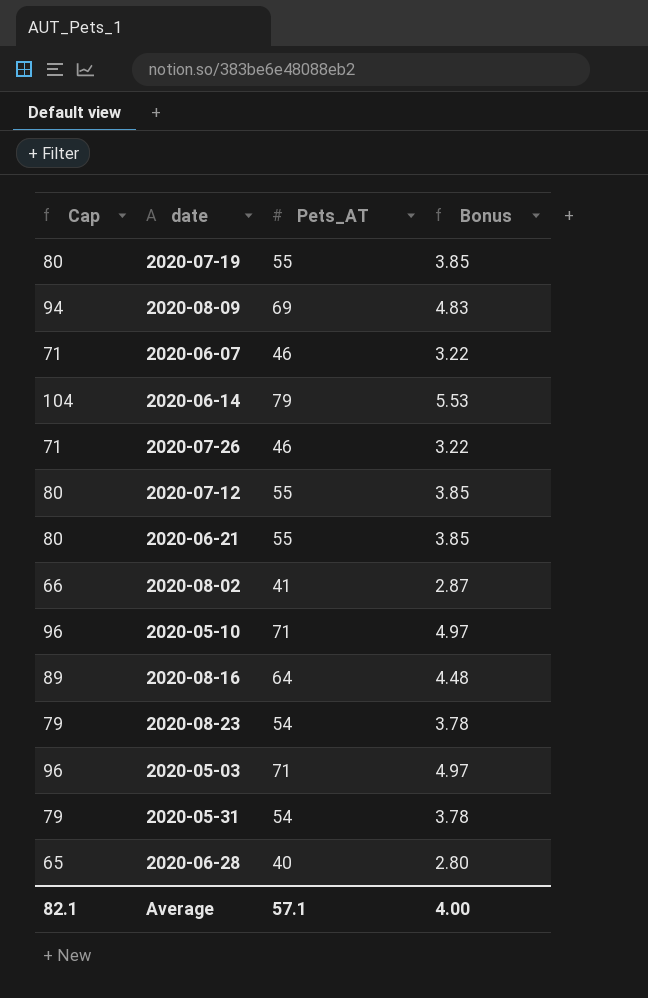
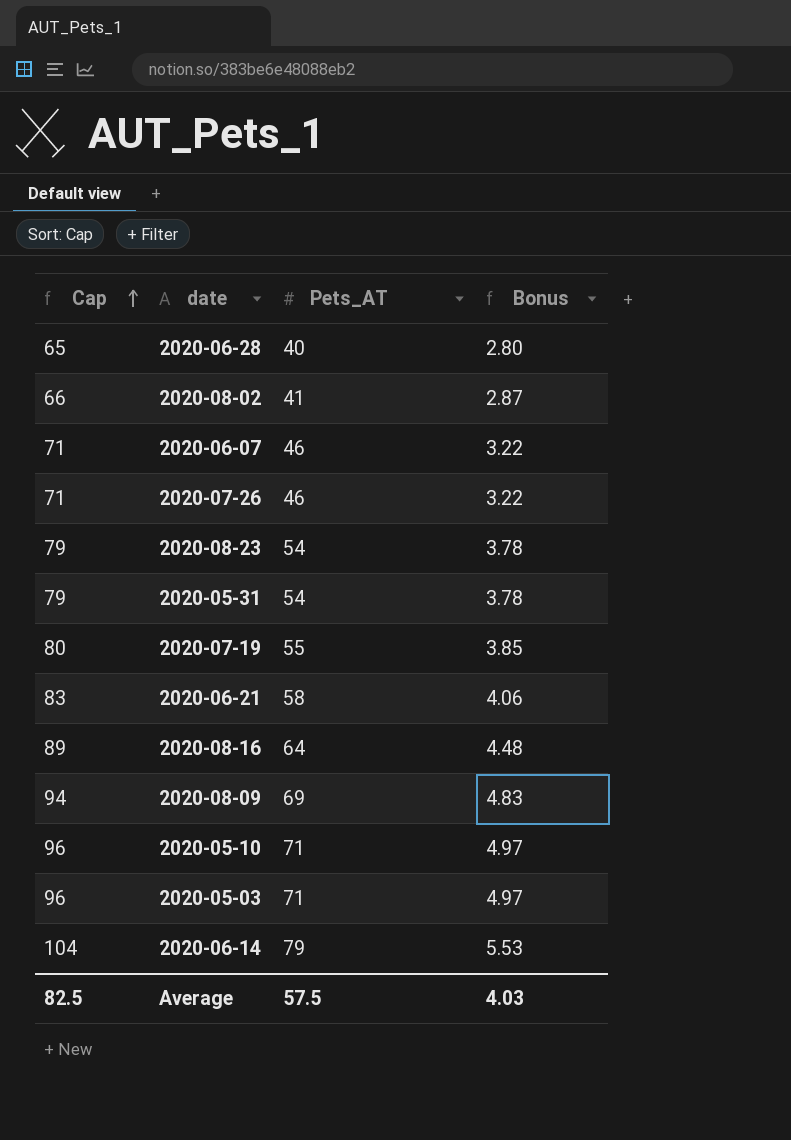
row order: none -> Cap ascending
row 2020-07-12: 80 | 55 | 3.85 -> none
2020-06-21 | Cap: 80 -> 83
2020-06-21 | Pets_AT: 55 -> 58
2020-06-21 | Bonus: 3.85 -> 4.06
Average | Cap: 82.1 -> 82.5
Average | Pets_AT: 57.1 -> 57.5
Average | Bonus: 4.00 -> 4.03

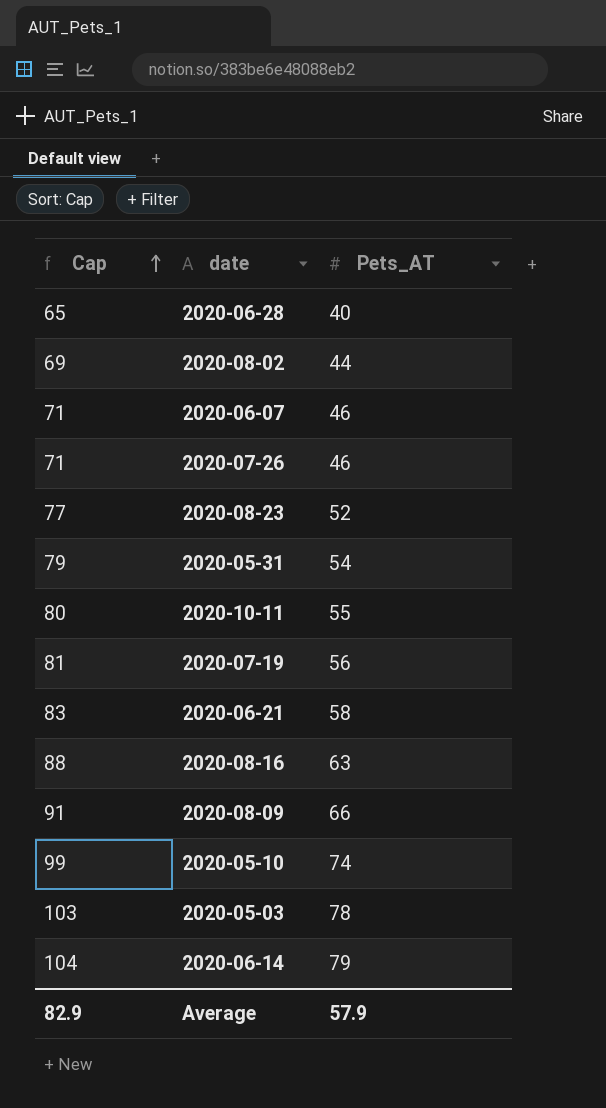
column Bonus | formula: [Pets_AT] * 0.07 -> none
2020-08-02 | Cap: 66 -> 69
2020-08-02 | Pets_AT: 41 -> 44
2020-08-23 | Cap: 79 -> 77
2020-08-23 | Pets_AT: 54 -> 52
row 2020-10-11: none -> 80 | 55
2020-07-19 | Cap: 80 -> 81
2020-07-19 | Pets_AT: 55 -> 56
2020-08-16 | Cap: 89 -> 88
2020-08-16 | Pets_AT: 64 -> 63
2020-08-09 | Cap: 94 -> 91
2020-08-09 | Pets_AT: 69 -> 66
2020-05-10 | Cap: 96 -> 99
2020-05-10 | Pets_AT: 71 -> 74
2020-05-03 | Cap: 96 -> 103
2020-05-03 | Pets_AT: 71 -> 78
Average | Cap: 82.5 -> 82.9
Average | Pets_AT: 57.5 -> 57.9

